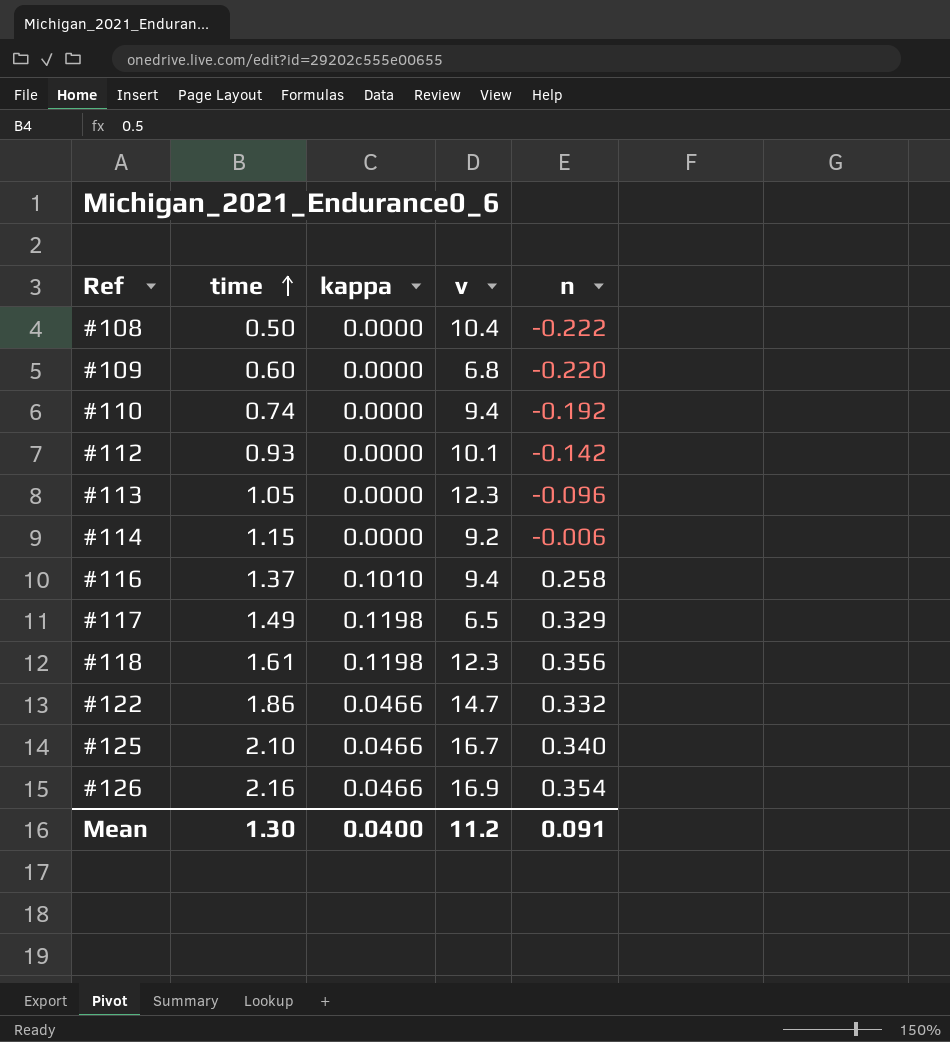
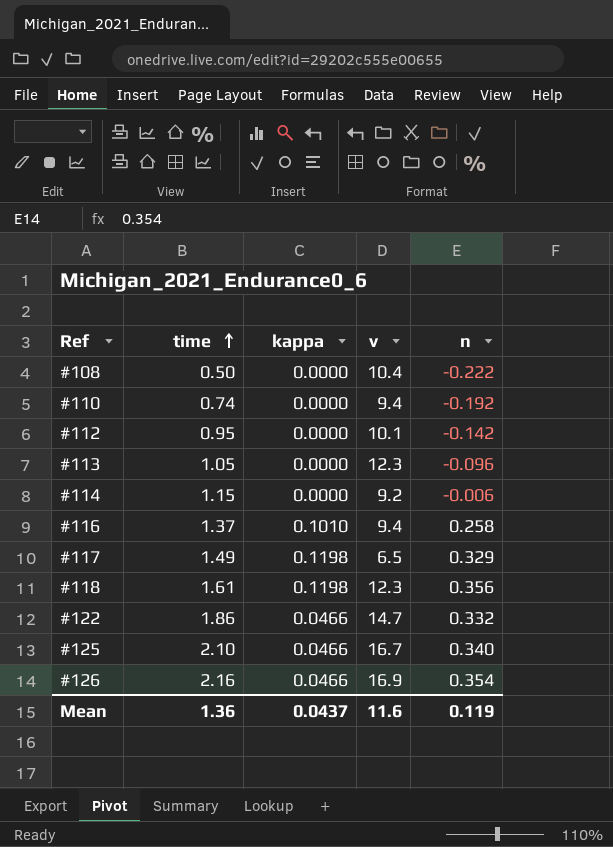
row #109: 0.60 | 0.0000 | 6.8 | -0.220 -> none
#112 | time: 0.93 -> 0.95
Mean | time: 1.30 -> 1.36
Mean | kappa: 0.0400 -> 0.0437
Mean | v: 11.2 -> 11.6
Mean | n: 0.091 -> 0.119

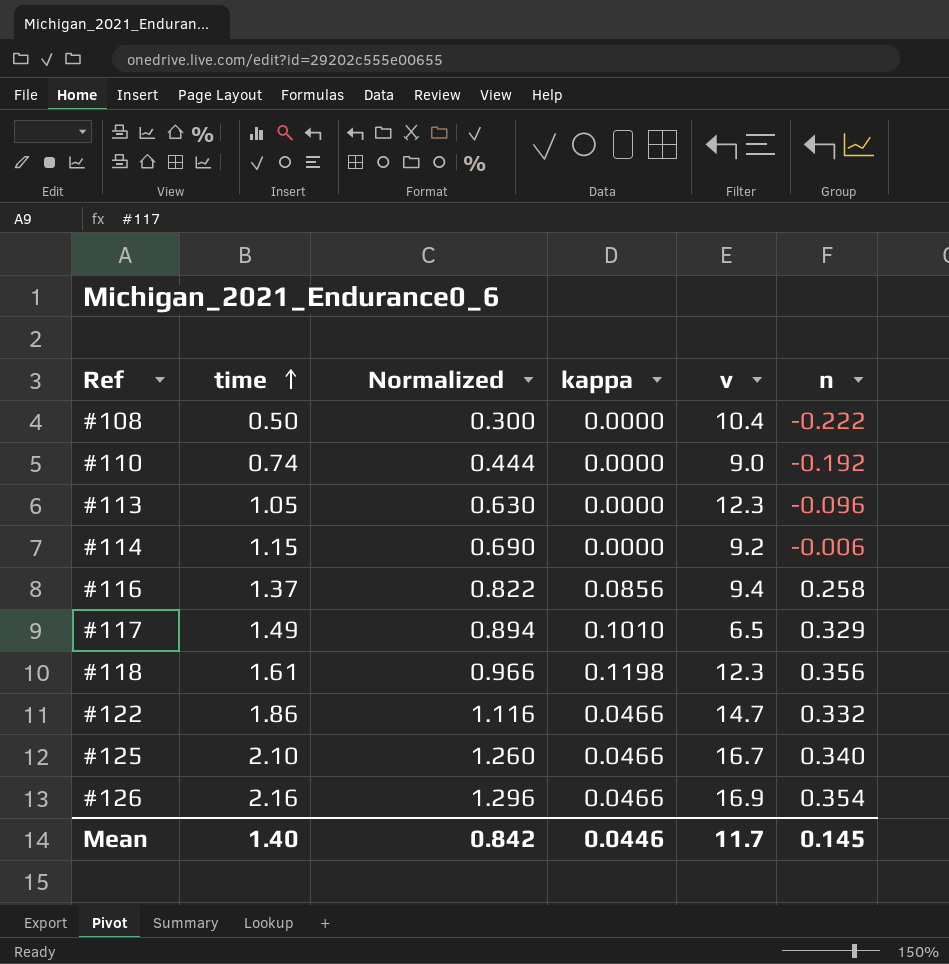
column Normalized | formula: none -> [time] * 0.6
row #112: 0.95 | 0.0000 | 10.1 | -0.142 -> none
#110 | v: 9.4 -> 9.0
#116 | kappa: 0.1010 -> 0.0856
#117 | kappa: 0.1198 -> 0.1010
Mean | time: 1.36 -> 1.40
Mean | kappa: 0.0437 -> 0.0446
Mean | v: 11.6 -> 11.7
Mean | n: 0.119 -> 0.145

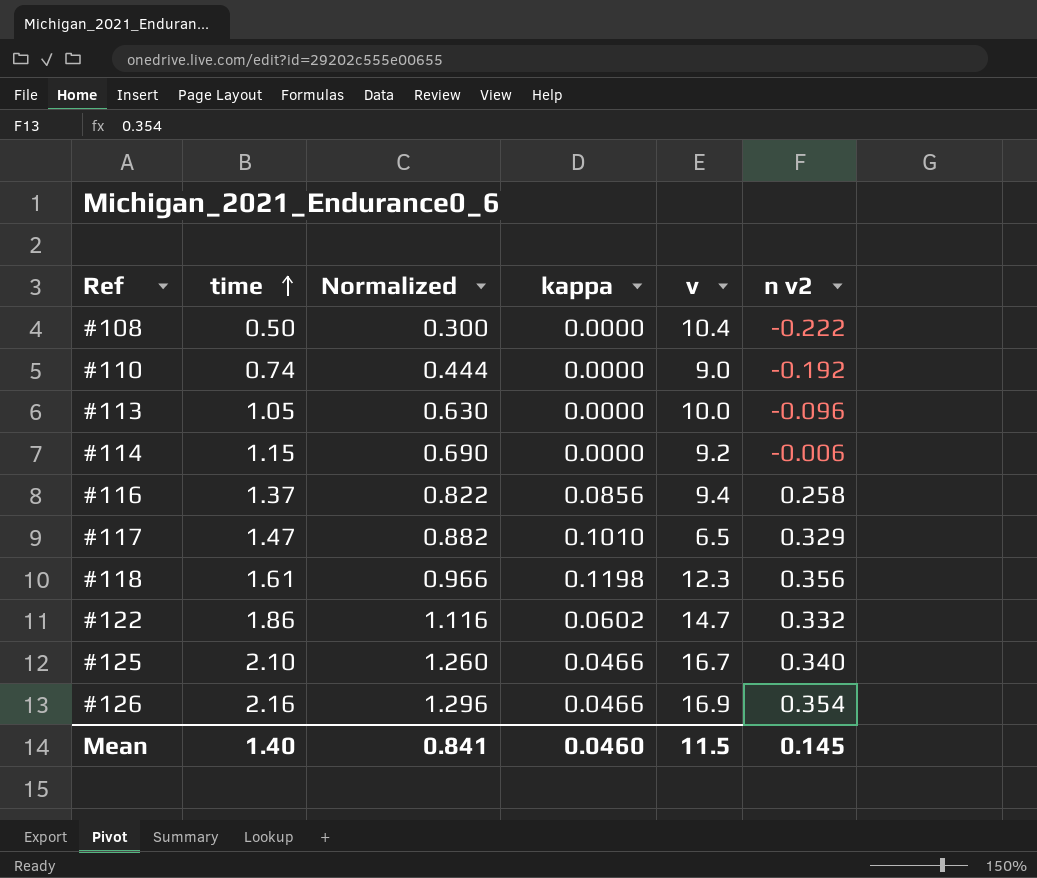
column name: n -> n v2
#113 | v: 12.3 -> 10.0
#117 | time: 1.49 -> 1.47
#117 | Normalized: 0.894 -> 0.882
#122 | kappa: 0.0466 -> 0.0602
Mean | Normalized: 0.842 -> 0.841
Mean | kappa: 0.0446 -> 0.0460
Mean | v: 11.7 -> 11.5

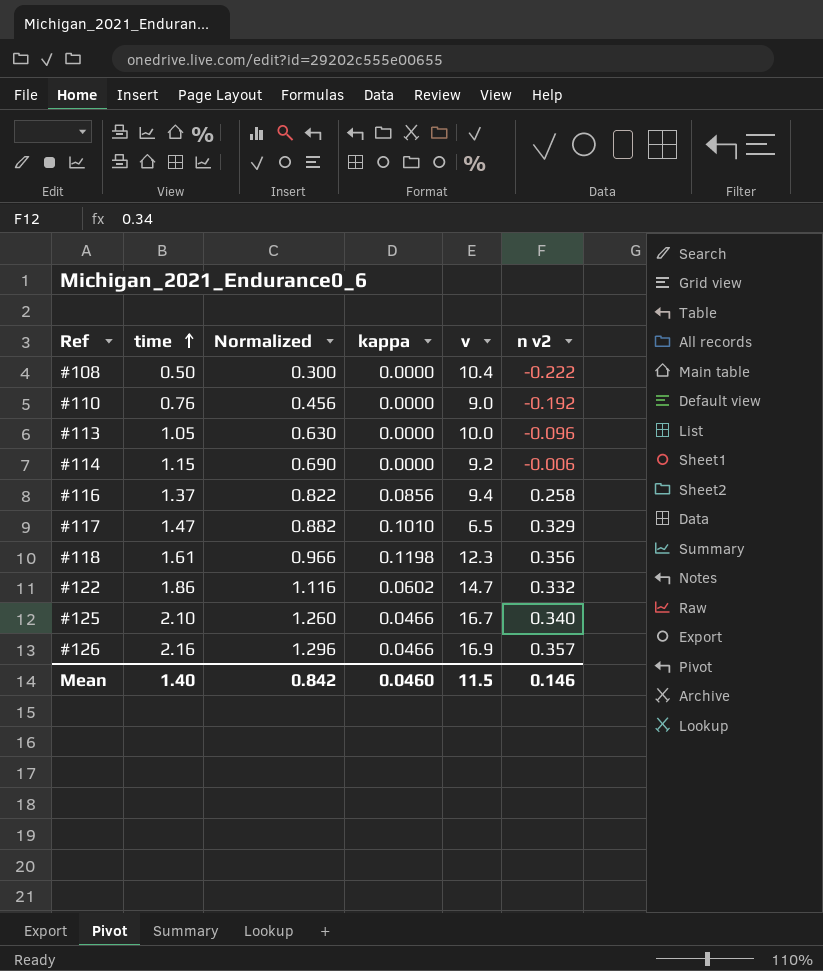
#110 | time: 0.74 -> 0.76
#110 | Normalized: 0.444 -> 0.456
#126 | n v2: 0.354 -> 0.357
Mean | Normalized: 0.841 -> 0.842
Mean | n v2: 0.145 -> 0.146

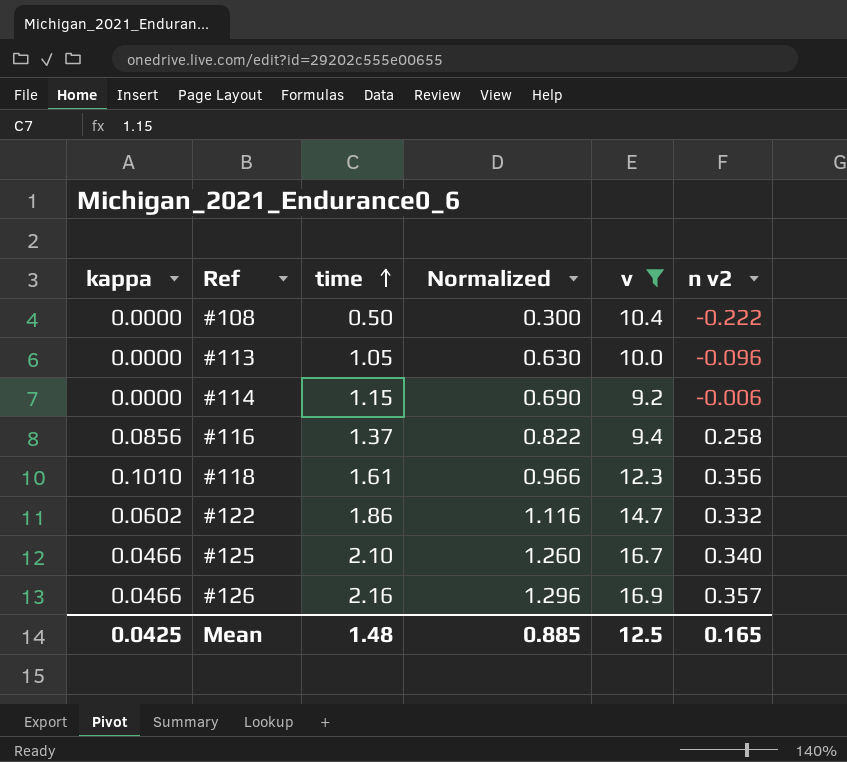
filter: none -> v >= 9.2
column kappa | position: 4 -> 1
#118 | kappa: 0.1198 -> 0.1010
Mean | kappa: 0.0460 -> 0.0425
Mean | time: 1.40 -> 1.48
Mean | Normalized: 0.842 -> 0.885
Mean | v: 11.5 -> 12.5
Mean | n v2: 0.146 -> 0.165

